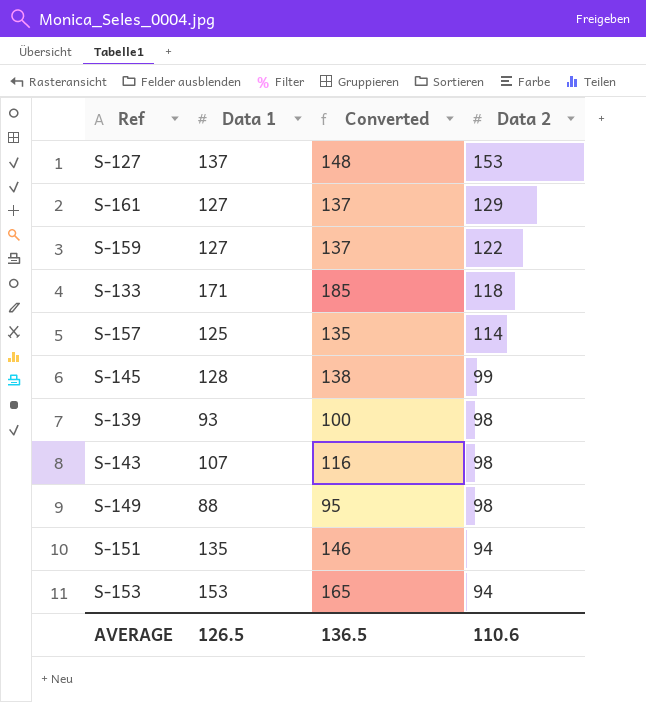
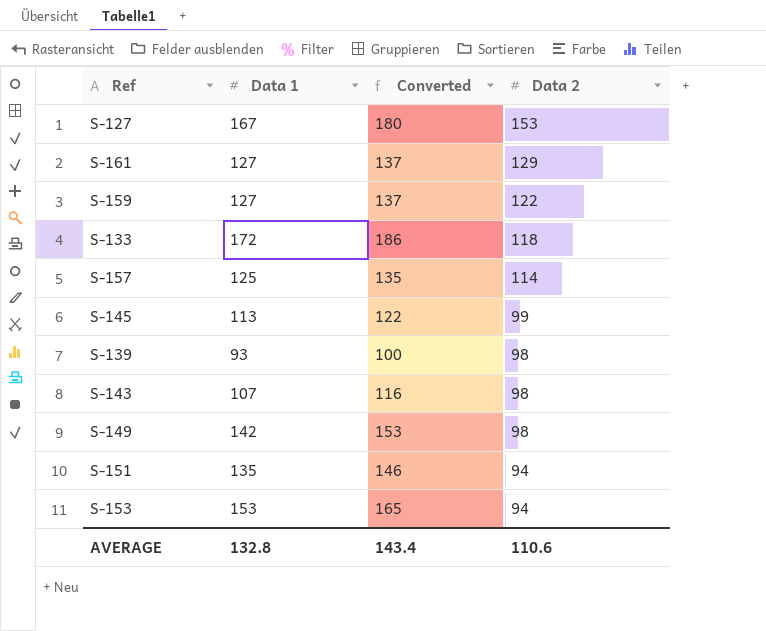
S-127 | Data 1: 137 -> 167
S-127 | Converted: 148 -> 180
S-133 | Data 1: 171 -> 172
S-133 | Converted: 185 -> 186
S-145 | Data 1: 128 -> 113
S-145 | Converted: 138 -> 122
S-149 | Data 1: 88 -> 142
S-149 | Converted: 95 -> 153
AVERAGE | Data 1: 126.5 -> 132.8
AVERAGE | Converted: 136.5 -> 143.4

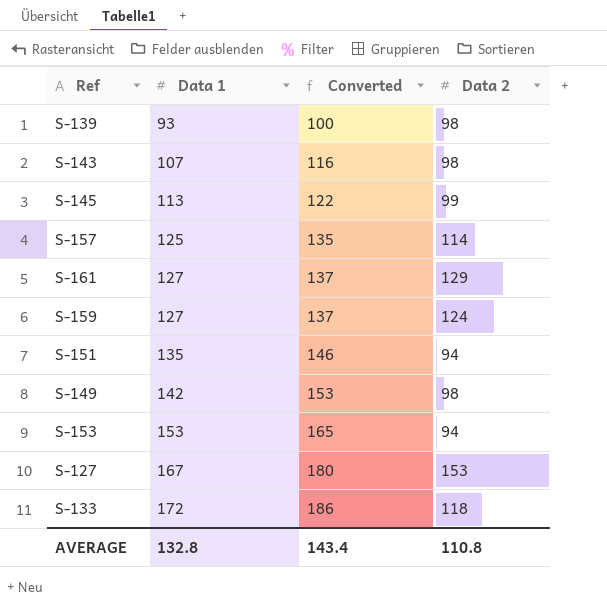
row order: Data 2 descending -> Data 1 ascending
S-159 | Data 2: 122 -> 124
AVERAGE | Data 2: 110.6 -> 110.8

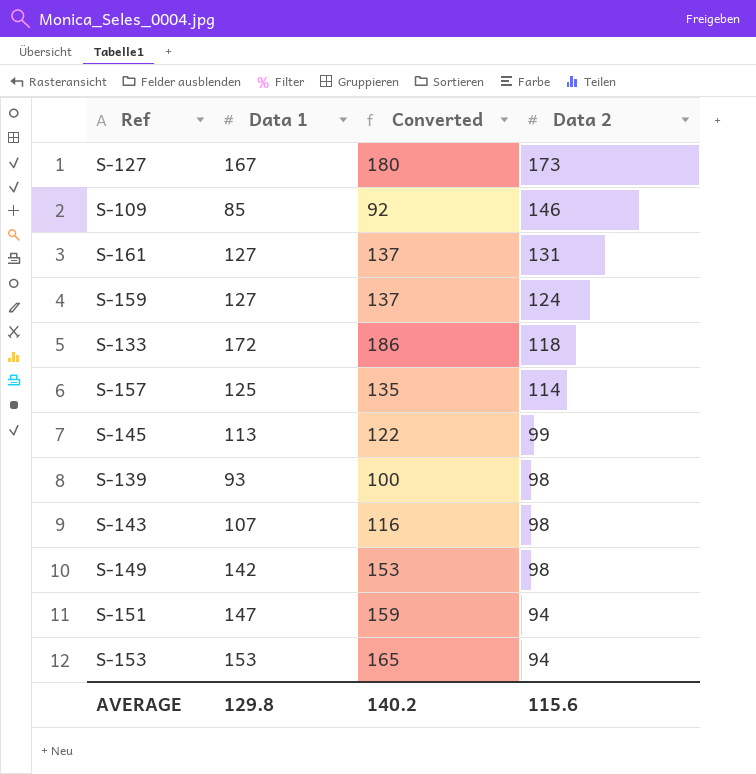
row order: Data 1 ascending -> Data 2 descending
S-127 | Data 2: 153 -> 173
row S-109: none -> 85 | 92 | 146
S-161 | Data 2: 129 -> 131
S-151 | Data 1: 135 -> 147
S-151 | Converted: 146 -> 159
AVERAGE | Data 1: 132.8 -> 129.8
AVERAGE | Converted: 143.4 -> 140.2
AVERAGE | Data 2: 110.8 -> 115.6

